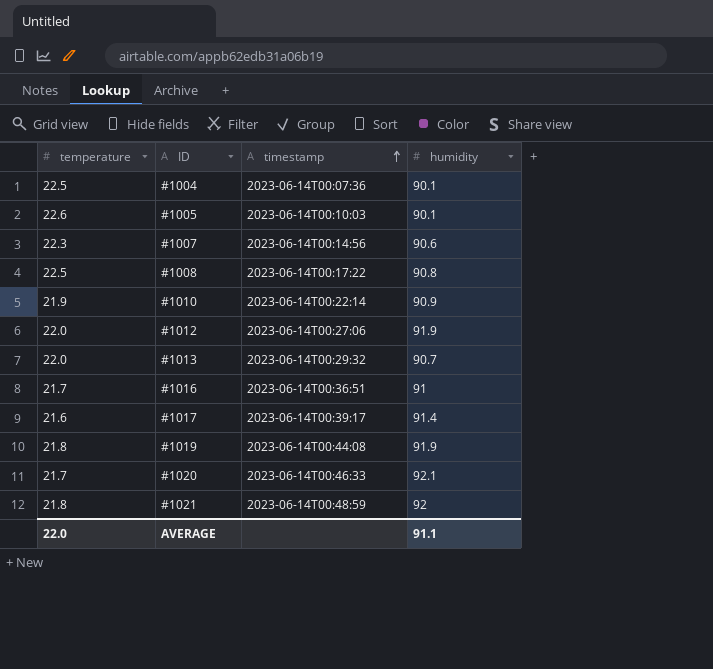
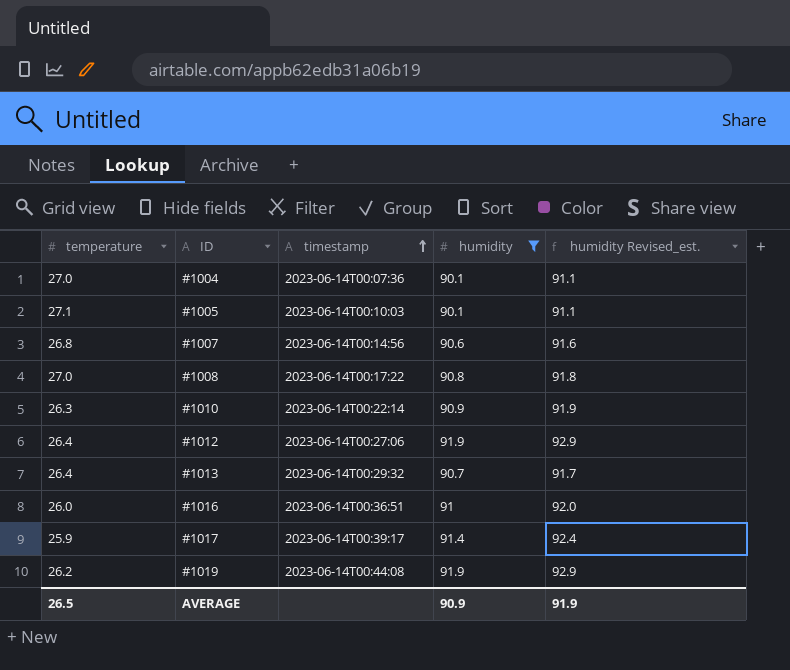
filter: none -> humidity <= 91.9
column humidity Revised_est. | formula: none -> [humidity] + 1
#1004 | temperature: 22.5 -> 27.0
#1005 | temperature: 22.6 -> 27.1
#1007 | temperature: 22.3 -> 26.8
#1008 | temperature: 22.5 -> 27.0
#1010 | temperature: 21.9 -> 26.3
#1012 | temperature: 22.0 -> 26.4
#1013 | temperature: 22.0 -> 26.4
#1016 | temperature: 21.7 -> 26.0
#1017 | temperature: 21.6 -> 25.9
#1019 | temperature: 21.8 -> 26.2
AVERAGE | temperature: 22.0 -> 26.5
AVERAGE | humidity: 91.1 -> 90.9

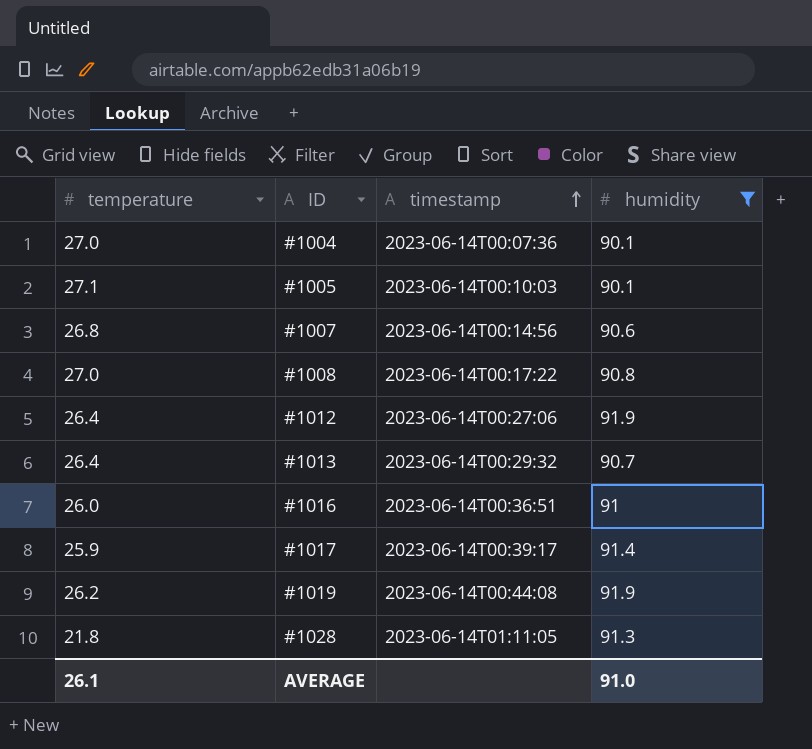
column humidity Revised_est. | formula: [humidity] + 1 -> none
row #1010: 26.3 | 2023-06-14T00:22:14 | 90.9 | 91.9 -> none
row #1028: none -> 21.8 | 2023-06-14T01:11:05 | 91.3
AVERAGE | temperature: 26.5 -> 26.1
AVERAGE | humidity: 90.9 -> 91.0

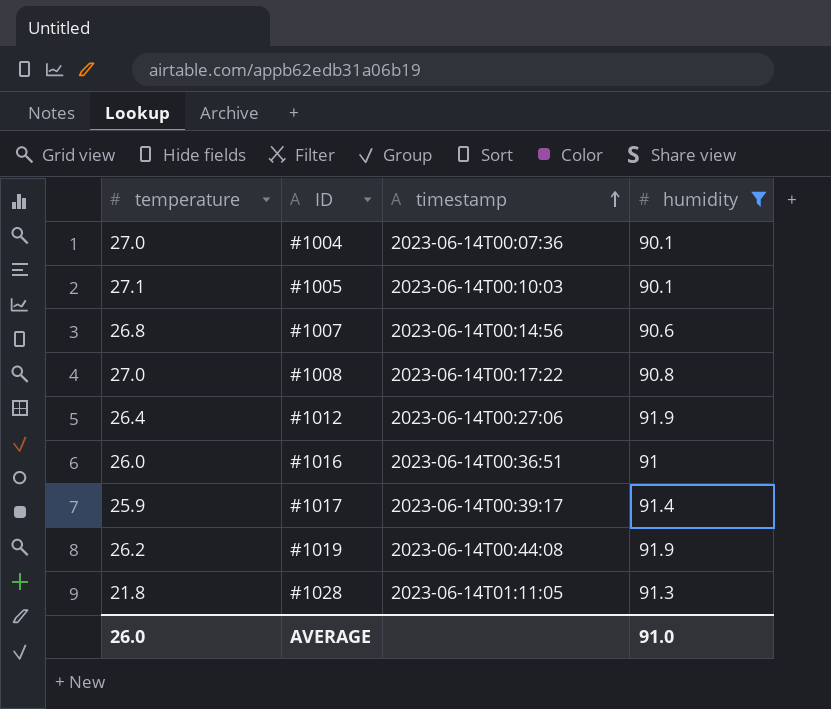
row #1013: 26.4 | 2023-06-14T00:29:32 | 90.7 -> none
AVERAGE | temperature: 26.1 -> 26.0

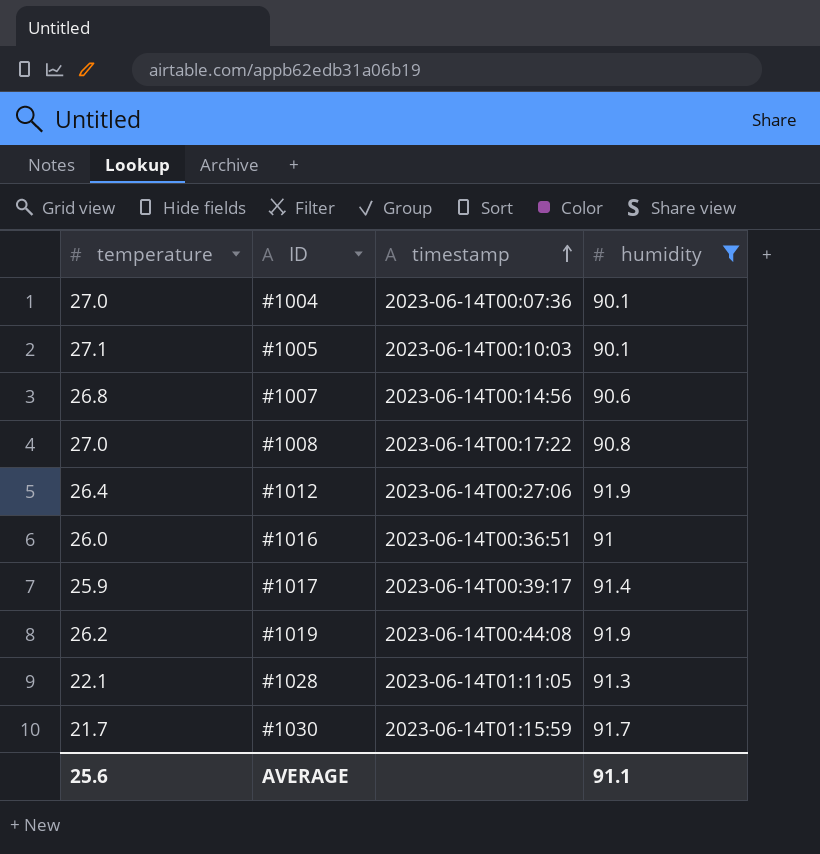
#1028 | temperature: 21.8 -> 22.1
row #1030: none -> 21.7 | 2023-06-14T01:15:59 | 91.7
AVERAGE | temperature: 26.0 -> 25.6
AVERAGE | humidity: 91.0 -> 91.1

